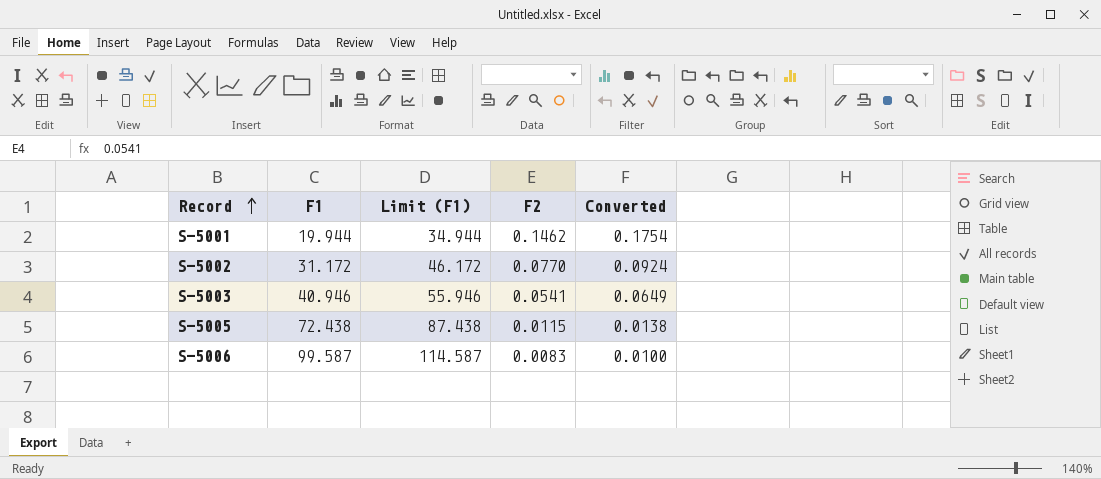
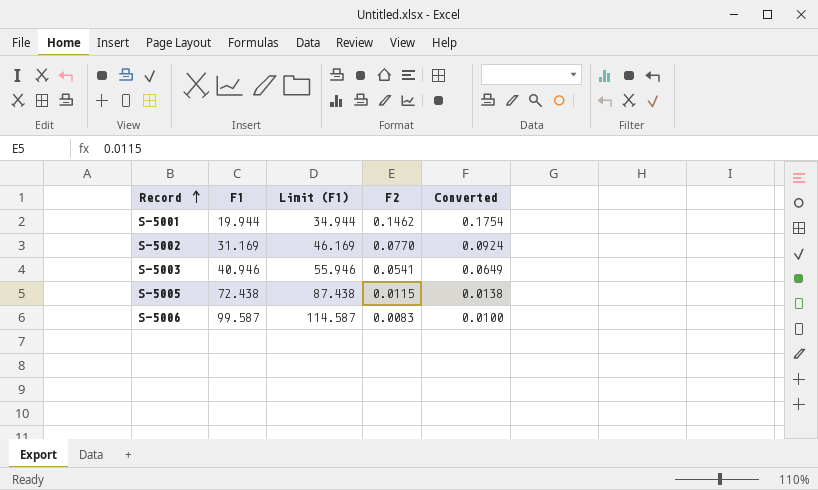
S-5002 | F1: 31.172 -> 31.169
S-5002 | Limit (F1): 46.172 -> 46.169

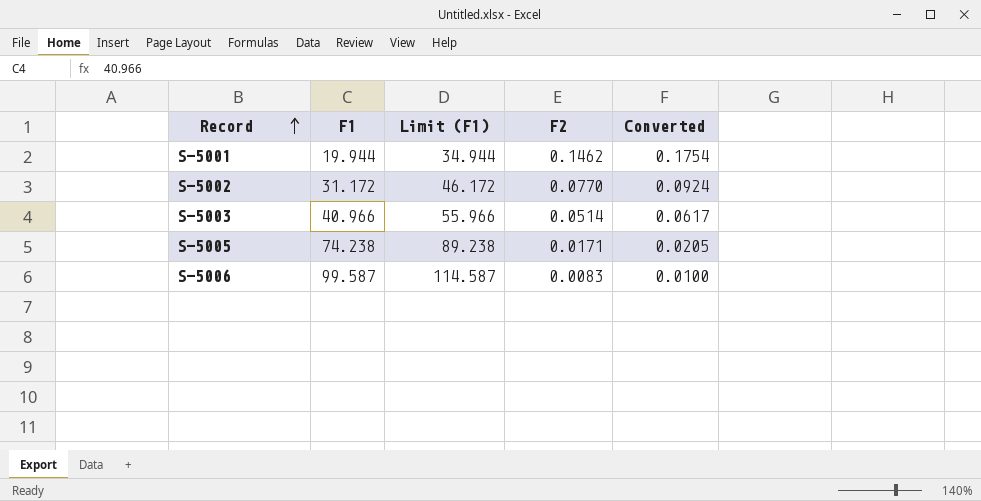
S-5002 | F1: 31.169 -> 31.172
S-5002 | Limit (F1): 46.169 -> 46.172
S-5003 | F1: 40.946 -> 40.966
S-5003 | Limit (F1): 55.946 -> 55.966
S-5003 | F2: 0.0541 -> 0.0514
S-5003 | Converted: 0.0649 -> 0.0617
S-5005 | F1: 72.438 -> 74.238
S-5005 | Limit (F1): 87.438 -> 89.238
S-5005 | F2: 0.0115 -> 0.0171
S-5005 | Converted: 0.0138 -> 0.0205

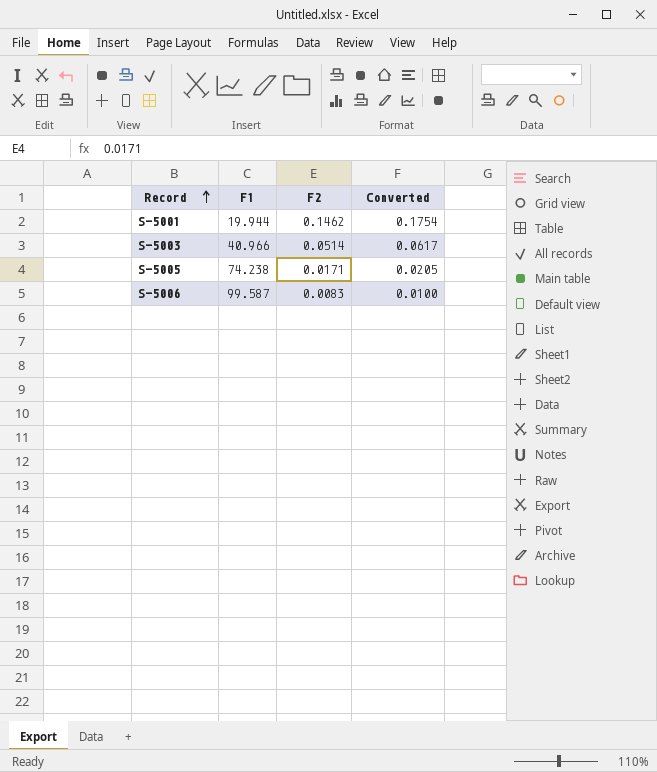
column Limit (F1) | formula: [F1] + 15 -> none
row S-5002: 31.172 | 46.172 | 0.0770 | 0.0924 -> none

